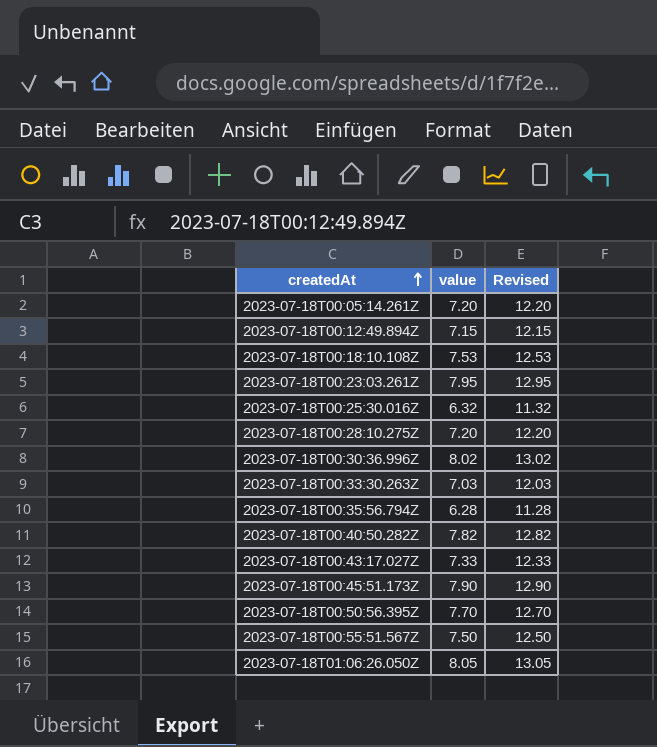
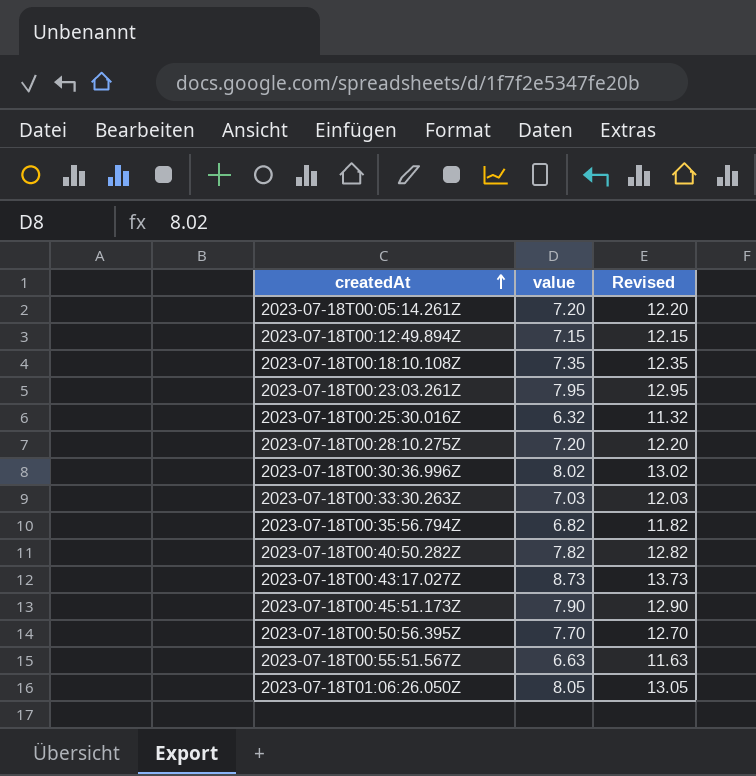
2023-07-18T00:18:10.108Z | value: 7.53 -> 7.35
2023-07-18T00:18:10.108Z | Revised: 12.53 -> 12.35
2023-07-18T00:35:56.794Z | value: 6.28 -> 6.82
2023-07-18T00:35:56.794Z | Revised: 11.28 -> 11.82
2023-07-18T00:43:17.027Z | value: 7.33 -> 8.73
2023-07-18T00:43:17.027Z | Revised: 12.33 -> 13.73
2023-07-18T00:55:51.567Z | value: 7.50 -> 6.63
2023-07-18T00:55:51.567Z | Revised: 12.50 -> 11.63

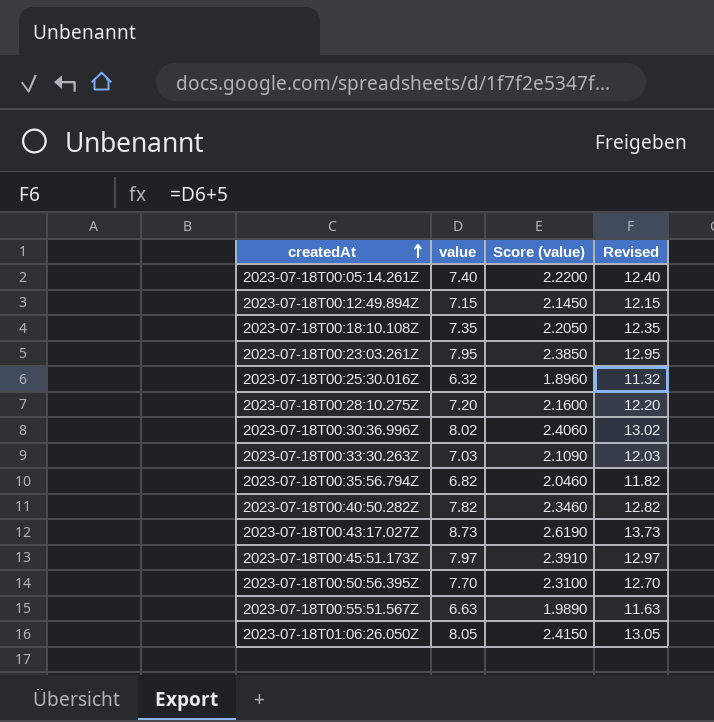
column Score (value) | formula: none -> [value] * 0.3
2023-07-18T00:05:14.261Z | value: 7.20 -> 7.40
2023-07-18T00:05:14.261Z | Revised: 12.20 -> 12.40
2023-07-18T00:45:51.173Z | value: 7.90 -> 7.97
2023-07-18T00:45:51.173Z | Revised: 12.90 -> 12.97

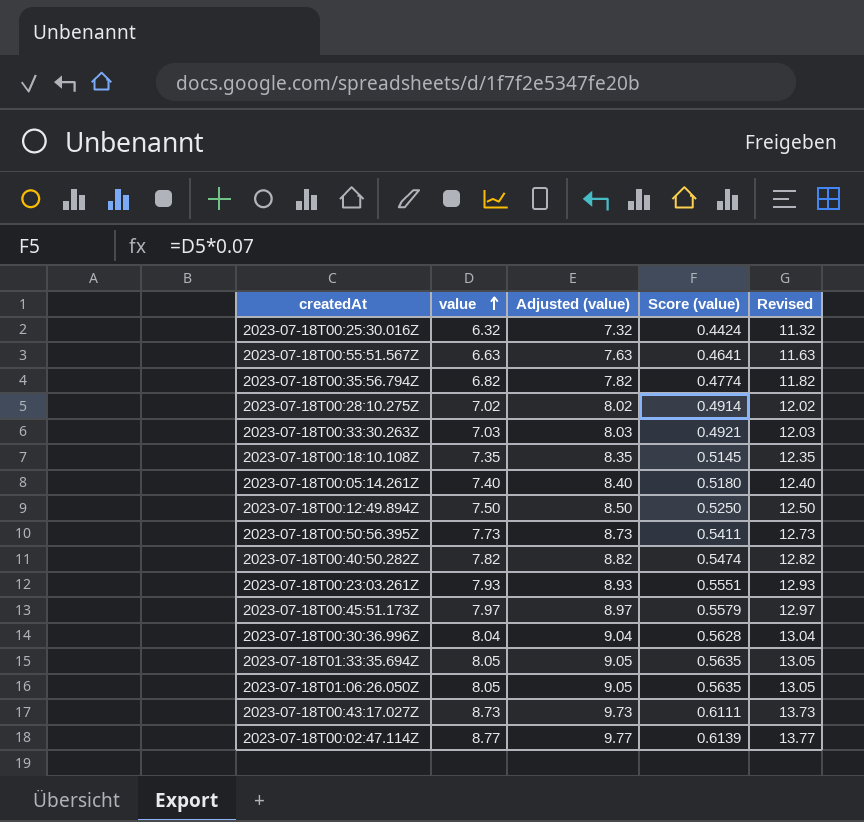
row order: createdAt ascending -> value ascending
column Adjusted (value) | formula: none -> [value] + 1
column Score (value) | formula: [value] * 0.3 -> [value] * 0.07
2023-07-18T00:28:10.275Z | value: 7.20 -> 7.02
2023-07-18T00:28:10.275Z | Revised: 12.20 -> 12.02
2023-07-18T00:12:49.894Z | value: 7.15 -> 7.50
2023-07-18T00:12:49.894Z | Revised: 12.15 -> 12.50
2023-07-18T00:50:56.395Z | value: 7.70 -> 7.73
2023-07-18T00:50:56.395Z | Revised: 12.70 -> 12.73
2023-07-18T00:23:03.261Z | value: 7.95 -> 7.93
2023-07-18T00:23:03.261Z | Revised: 12.95 -> 12.93
2023-07-18T00:30:36.996Z | value: 8.02 -> 8.04
2023-07-18T00:30:36.996Z | Revised: 13.02 -> 13.04
row 2023-07-18T01:33:35.694Z: none -> 8.05 | 9.05 | 0.5635 | 13.05
row 2023-07-18T00:02:47.114Z: none -> 8.77 | 9.77 | 0.6139 | 13.77

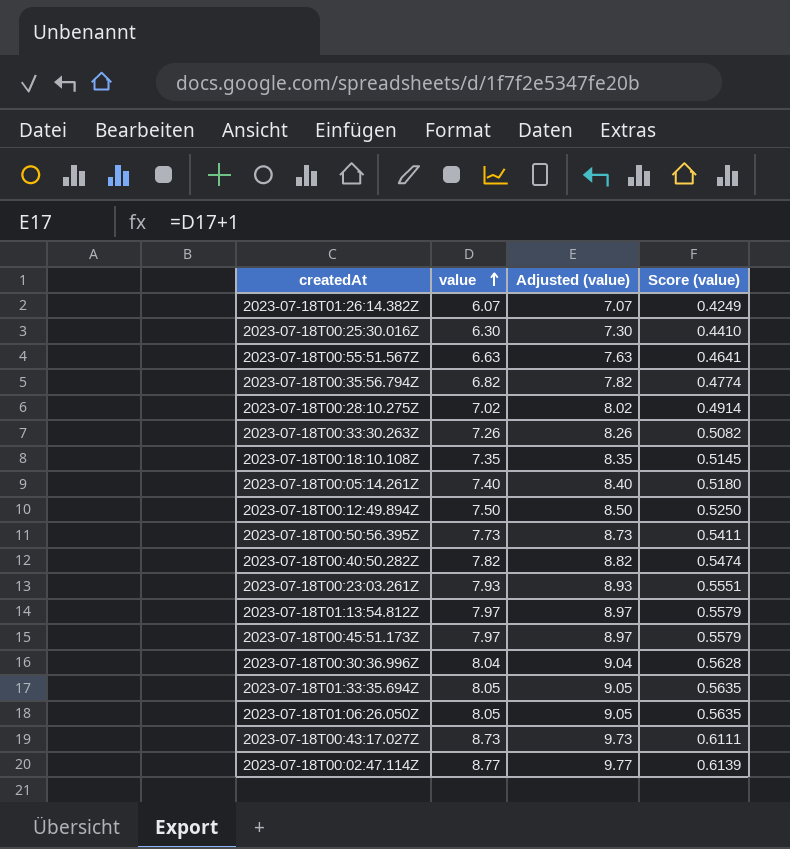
column Revised | formula: [value] + 5 -> none
row 2023-07-18T01:26:14.382Z: none -> 6.07 | 7.07 | 0.4249
2023-07-18T00:25:30.016Z | value: 6.32 -> 6.30
2023-07-18T00:25:30.016Z | Adjusted (value): 7.32 -> 7.30
2023-07-18T00:25:30.016Z | Score (value): 0.4424 -> 0.4410
2023-07-18T00:33:30.263Z | value: 7.03 -> 7.26
2023-07-18T00:33:30.263Z | Adjusted (value): 8.03 -> 8.26
2023-07-18T00:33:30.263Z | Score (value): 0.4921 -> 0.5082
row 2023-07-18T01:13:54.812Z: none -> 7.97 | 8.97 | 0.5579

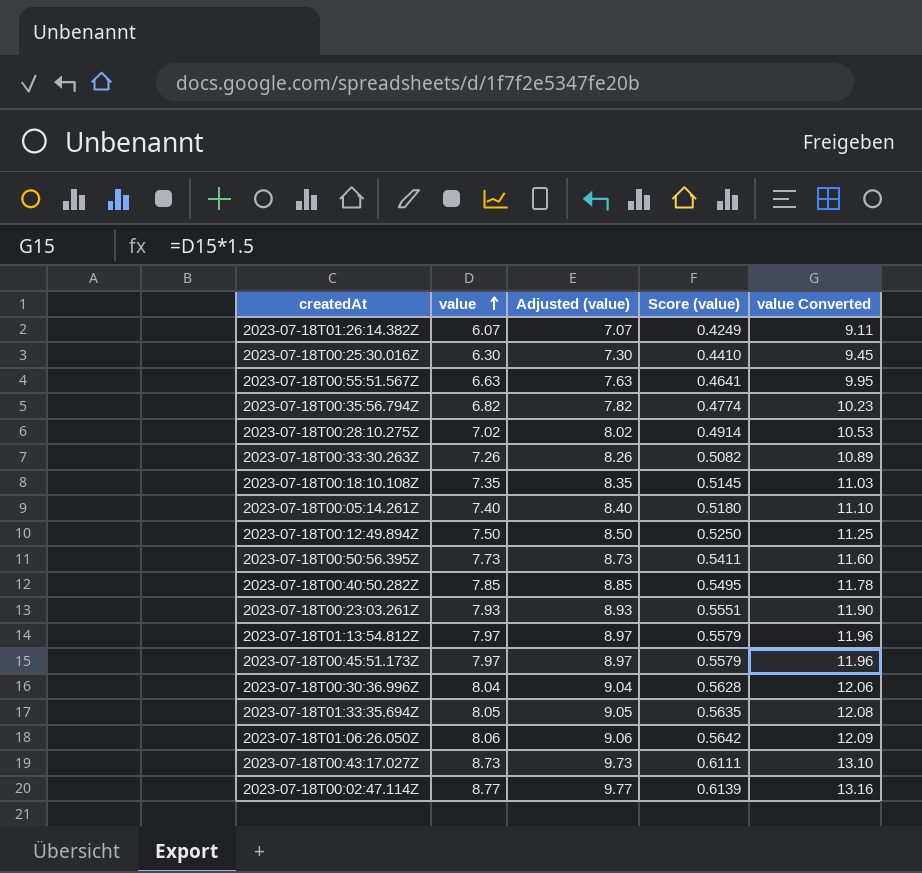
column value Converted | formula: none -> [value] * 1.5
2023-07-18T00:40:50.282Z | value: 7.82 -> 7.85
2023-07-18T00:40:50.282Z | Adjusted (value): 8.82 -> 8.85
2023-07-18T00:40:50.282Z | Score (value): 0.5474 -> 0.5495
2023-07-18T01:06:26.050Z | value: 8.05 -> 8.06
2023-07-18T01:06:26.050Z | Adjusted (value): 9.05 -> 9.06
2023-07-18T01:06:26.050Z | Score (value): 0.5635 -> 0.5642

